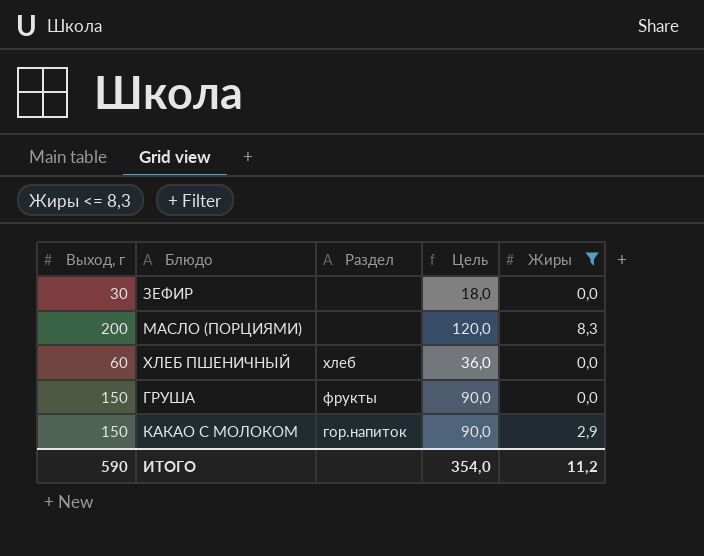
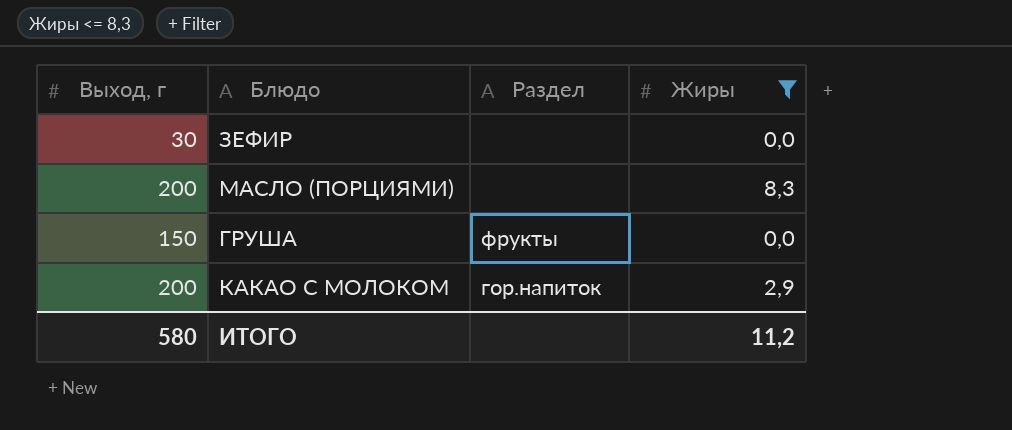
column Цель | formula: [Выход, г] * 0,6 -> none
row ХЛЕБ ПШЕНИЧНЫЙ: 60 | хлеб | 36,0 | 0,0 -> none
КАКАО С МОЛОКОМ | Выход, г: 150 -> 200
ИТОГО | Выход, г: 590 -> 580

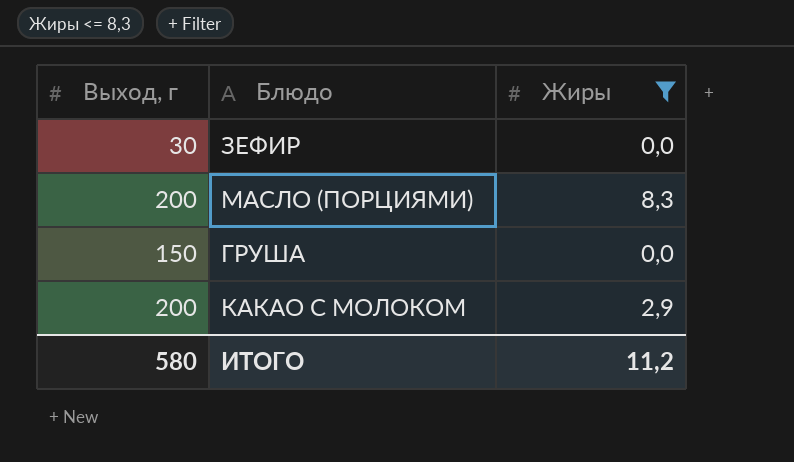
column Раздел | position: 3 -> none

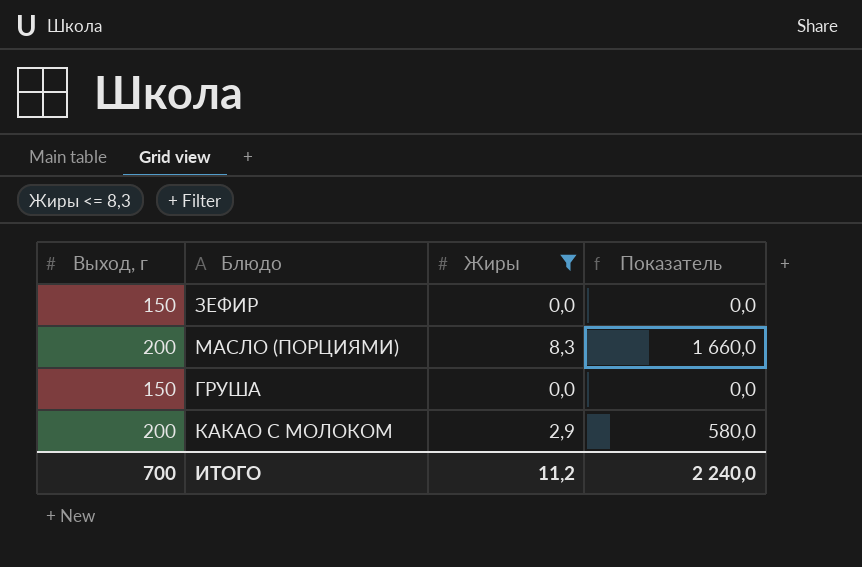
column Показатель | formula: none -> [Выход, г] * [Жиры]
ЗЕФИР | Выход, г: 30 -> 150
ИТОГО | Выход, г: 580 -> 700

